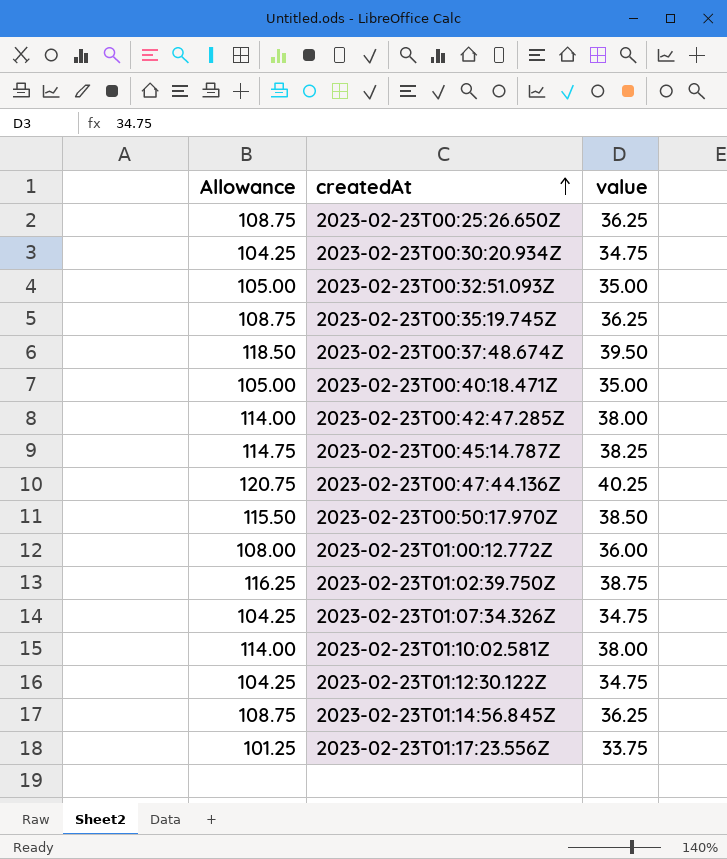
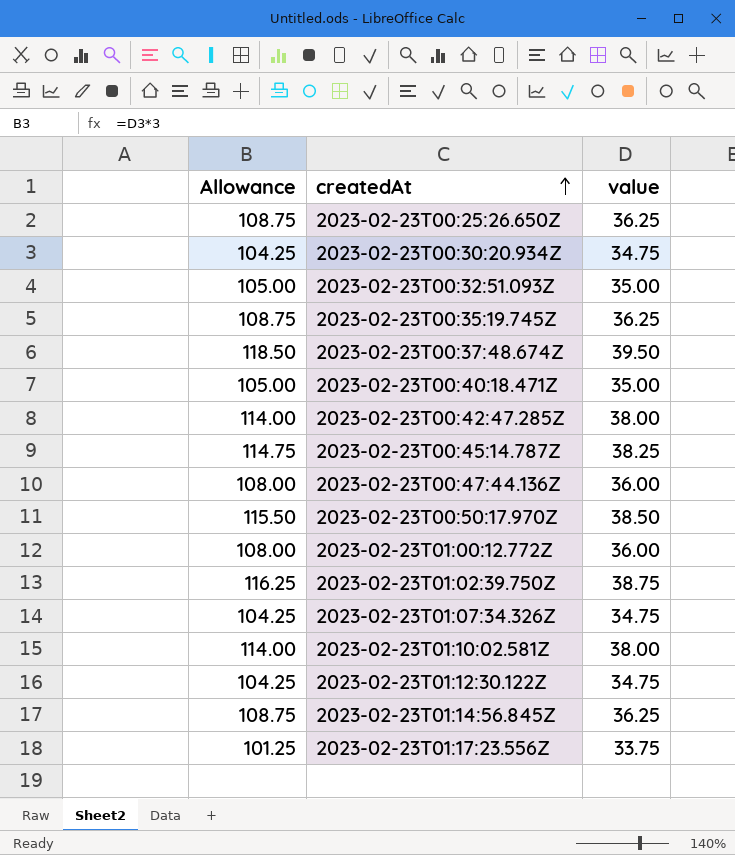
2023-02-23T00:47:44.136Z | Allowance: 120.75 -> 108.00
2023-02-23T00:47:44.136Z | value: 40.25 -> 36.00

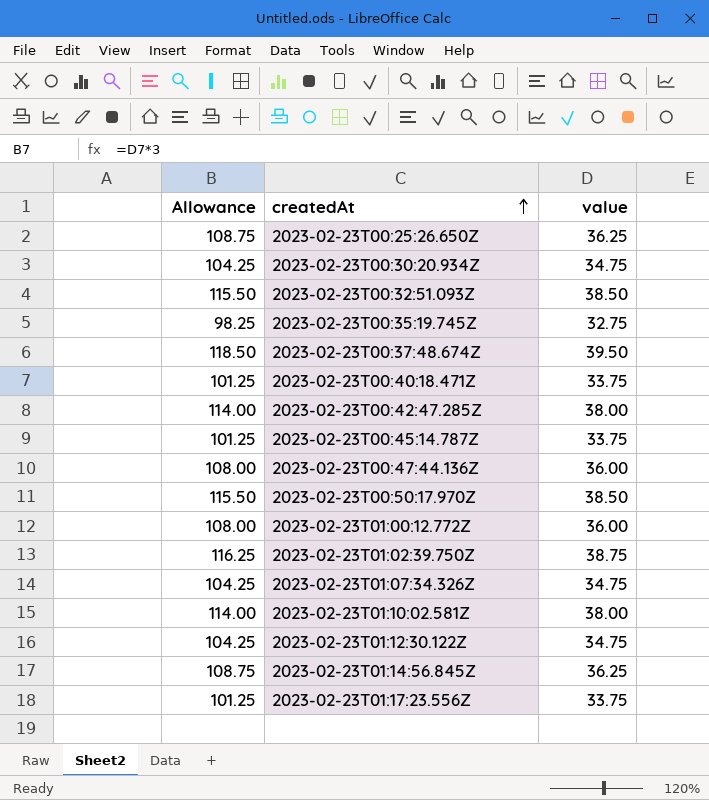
2023-02-23T00:32:51.093Z | Allowance: 105.00 -> 115.50
2023-02-23T00:32:51.093Z | value: 35.00 -> 38.50
2023-02-23T00:35:19.745Z | Allowance: 108.75 -> 98.25
2023-02-23T00:35:19.745Z | value: 36.25 -> 32.75
2023-02-23T00:40:18.471Z | Allowance: 105.00 -> 101.25
2023-02-23T00:40:18.471Z | value: 35.00 -> 33.75
2023-02-23T00:45:14.787Z | Allowance: 114.75 -> 101.25
2023-02-23T00:45:14.787Z | value: 38.25 -> 33.75

